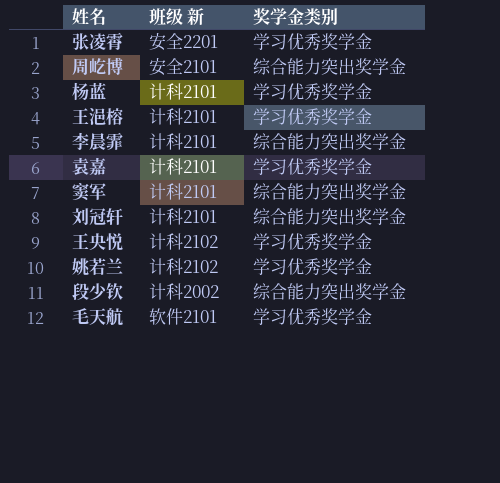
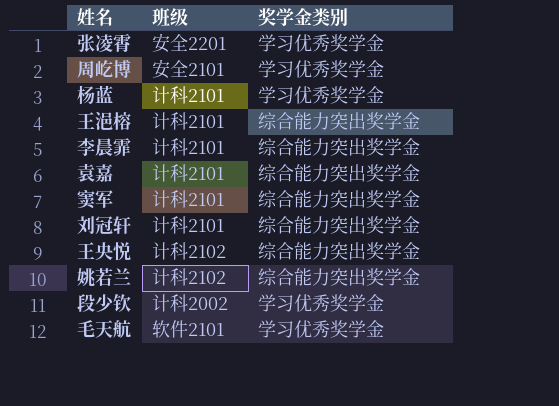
column name: 班级 新 -> 班级
周屹博 | 奖学金类别: 综合能力突出奖学金 -> 学习优秀奖学金
王浥榕 | 奖学金类别: 学习优秀奖学金 -> 综合能力突出奖学金
袁嘉 | 奖学金类别: 学习优秀奖学金 -> 综合能力突出奖学金
王央悦 | 奖学金类别: 学习优秀奖学金 -> 综合能力突出奖学金
姚若兰 | 奖学金类别: 学习优秀奖学金 -> 综合能力突出奖学金
段少钦 | 奖学金类别: 综合能力突出奖学金 -> 学习优秀奖学金

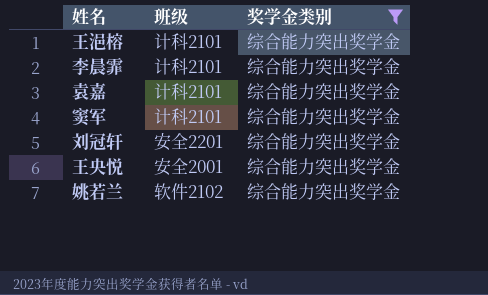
filter: none -> 奖学金类别 = 综合能力突出奖学金
刘冠轩 | 班级: 计科2101 -> 安全2201
王央悦 | 班级: 计科2102 -> 安全2001
姚若兰 | 班级: 计科2102 -> 软件2102

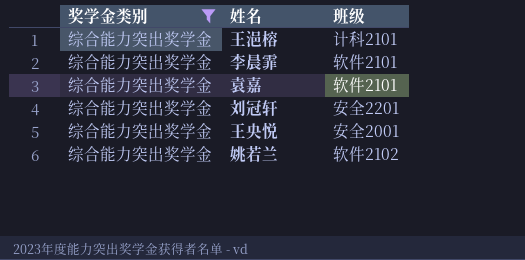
column 奖学金类别 | position: 3 -> 1
row 窦军: 计科2101 | 综合能力突出奖学金 -> none
李晨霏 | 班级: 计科2101 -> 软件2101
袁嘉 | 班级: 计科2101 -> 软件2101

